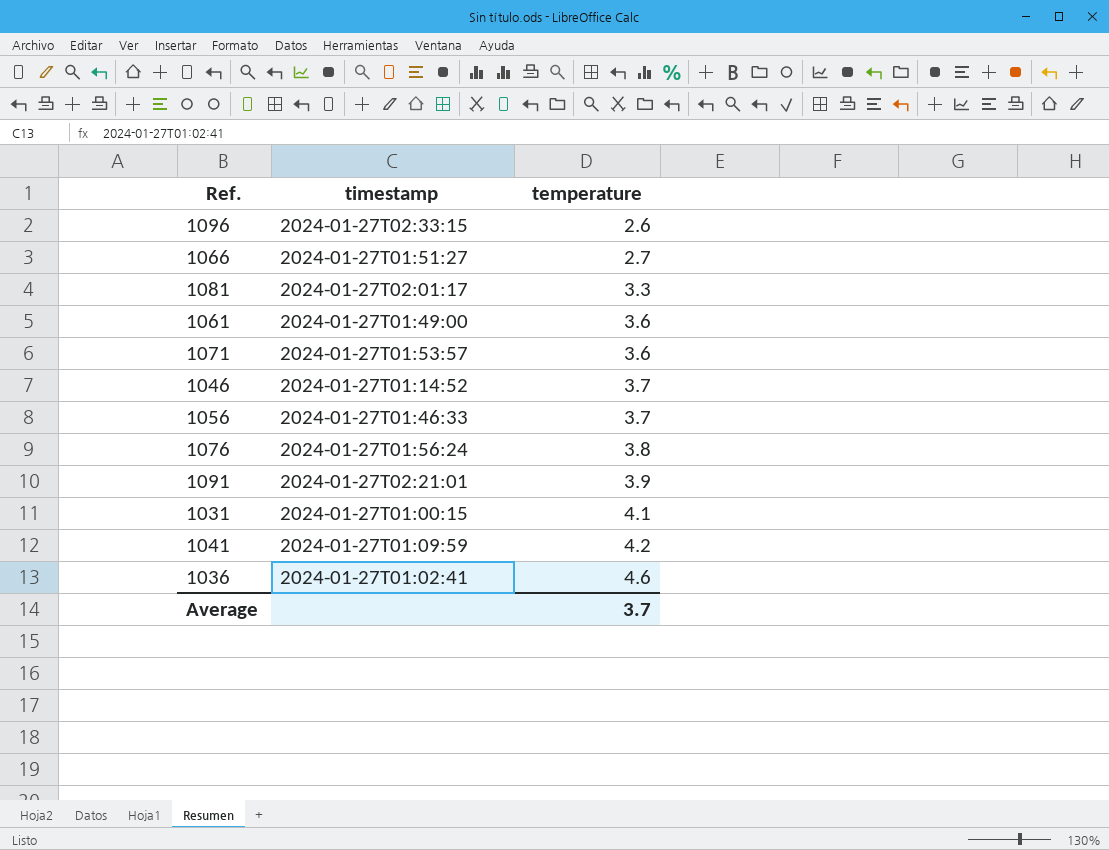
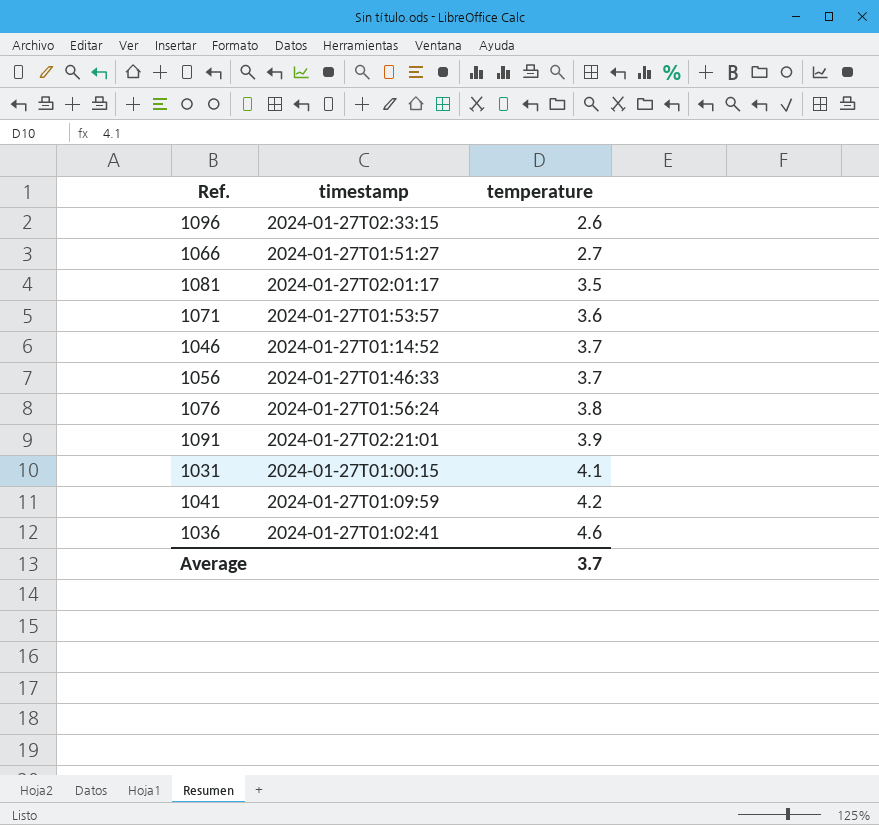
row 1061: 2024-01-27T01:49:00 | 3.6 -> none
1081 | temperature: 3.3 -> 3.5

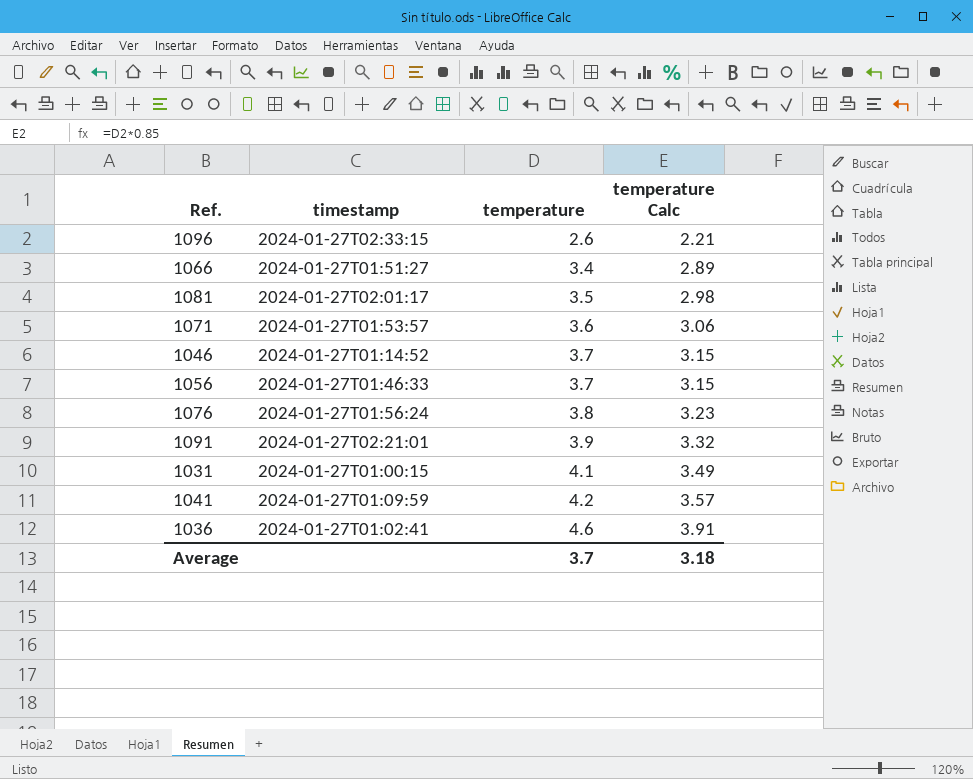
column temperature Calc | formula: none -> [temperature] * 0.85
1066 | temperature: 2.7 -> 3.4

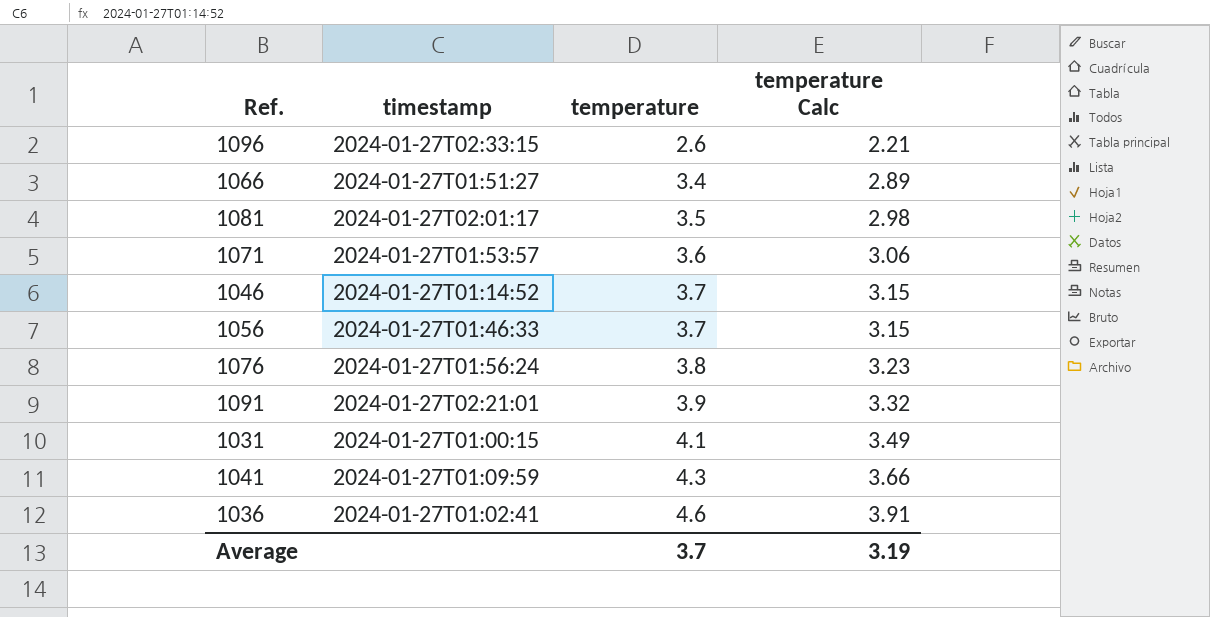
1041 | temperature: 4.2 -> 4.3
1041 | temperature Calc: 3.57 -> 3.66
Average | temperature Calc: 3.18 -> 3.19

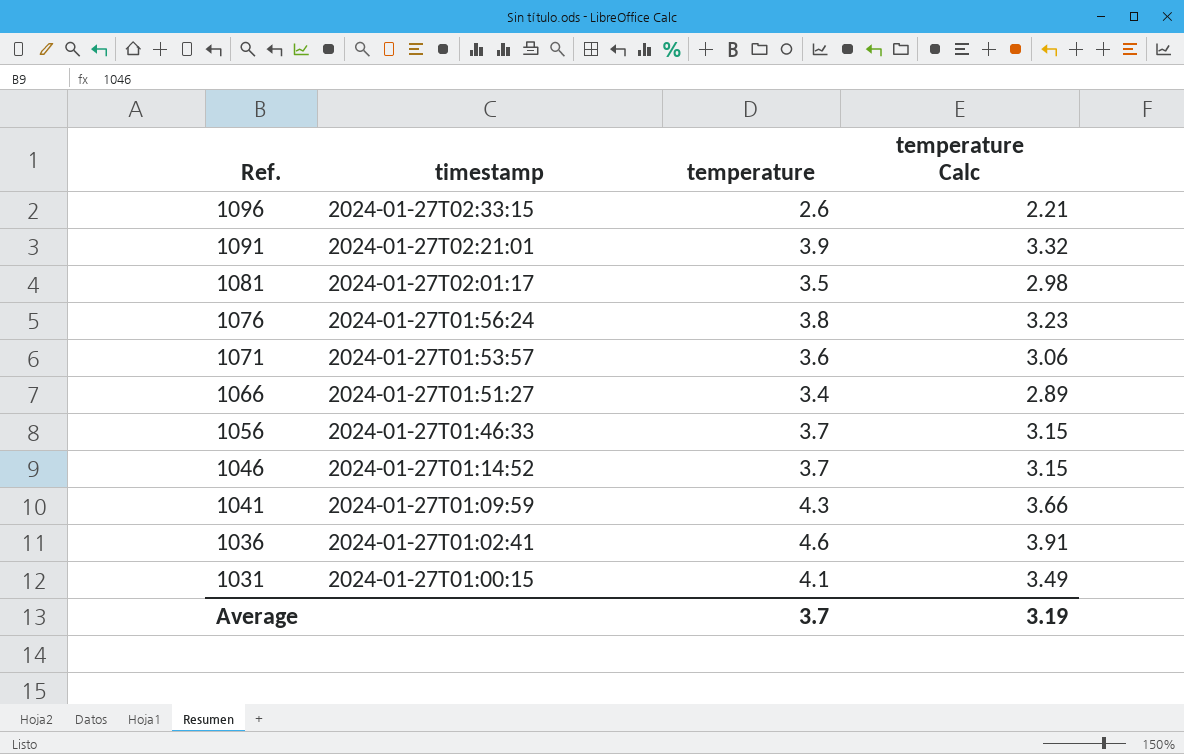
row order: temperature ascending -> Ref. descending

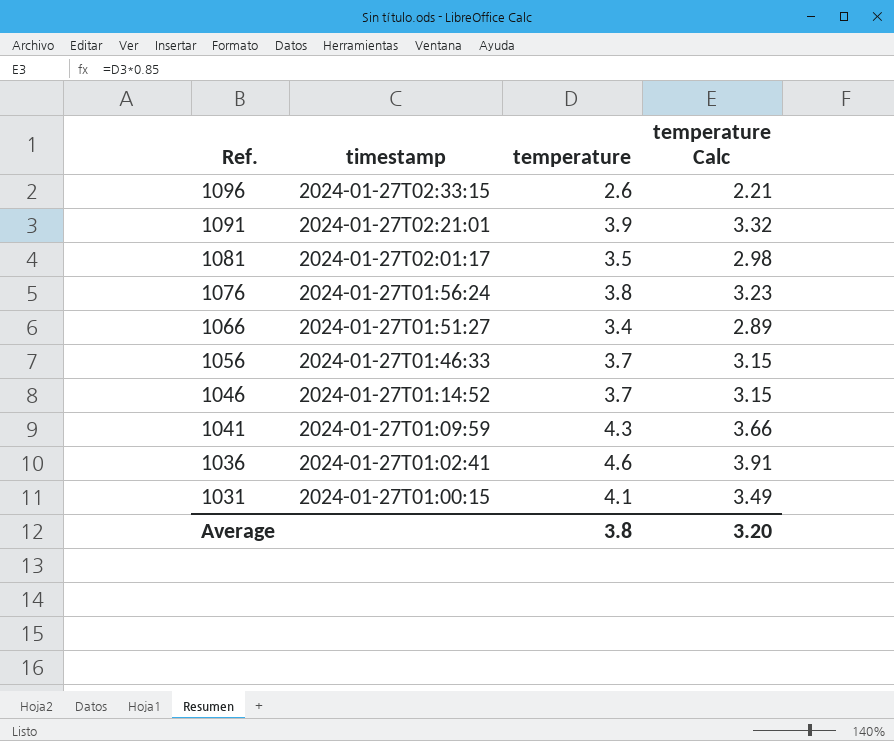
row 1071: 2024-01-27T01:53:57 | 3.6 | 3.06 -> none
Average | temperature: 3.7 -> 3.8
Average | temperature Calc: 3.19 -> 3.20

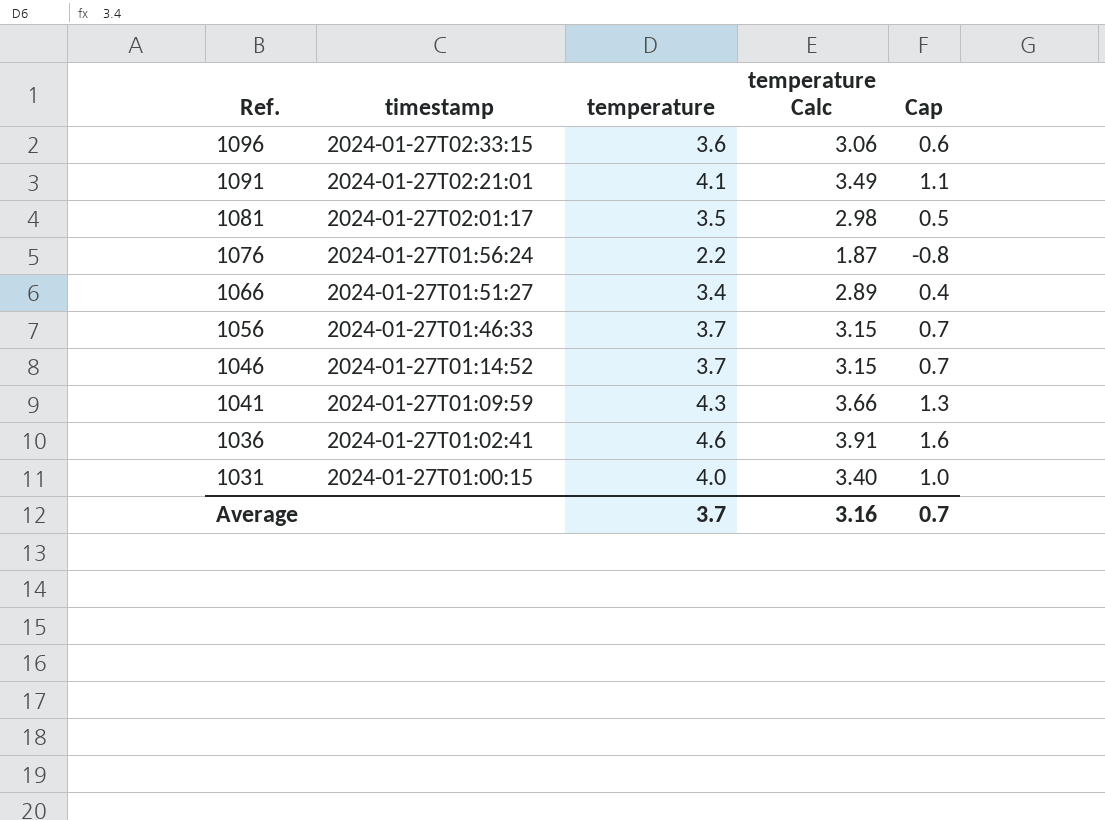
column Cap | formula: none -> [temperature] - 3
1096 | temperature: 2.6 -> 3.6
1096 | temperature Calc: 2.21 -> 3.06
1091 | temperature: 3.9 -> 4.1
1091 | temperature Calc: 3.32 -> 3.49
1076 | temperature: 3.8 -> 2.2
1076 | temperature Calc: 3.23 -> 1.87
1031 | temperature: 4.1 -> 4.0
1031 | temperature Calc: 3.49 -> 3.40
Average | temperature: 3.8 -> 3.7
Average | temperature Calc: 3.20 -> 3.16

